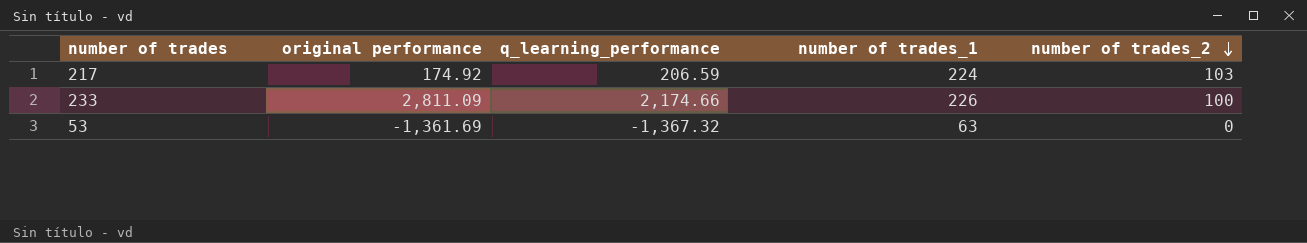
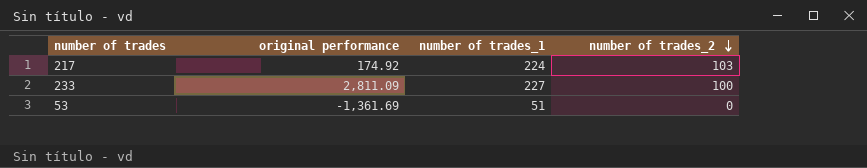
column q_learning_performance | position: 3 -> none
233 | number of trades_1: 226 -> 227
53 | number of trades_1: 63 -> 51

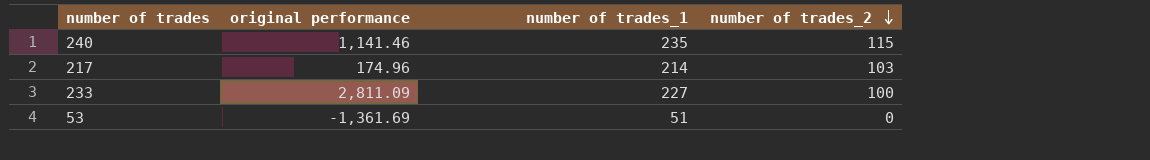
row 240: none -> 1,141.46 | 235 | 115
217 | original performance: 174.92 -> 174.96
217 | number of trades_1: 224 -> 214

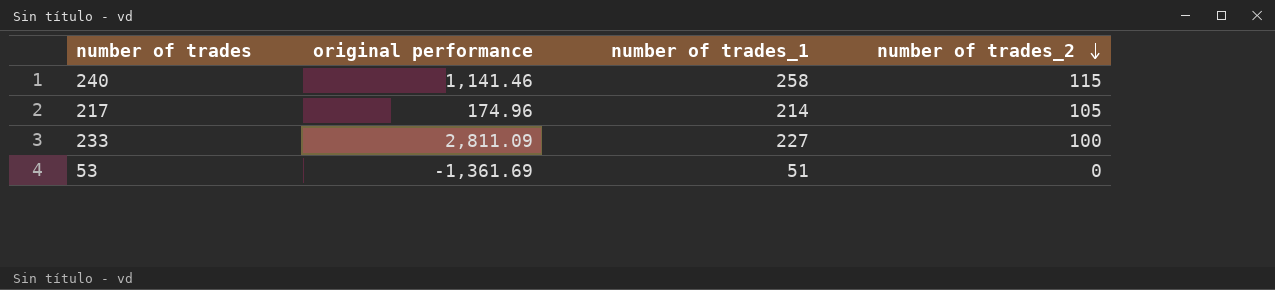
240 | number of trades_1: 235 -> 258
217 | number of trades_2: 103 -> 105

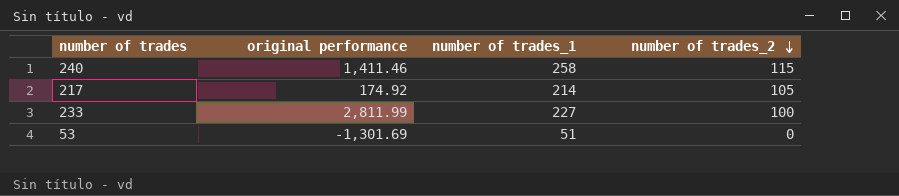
240 | original performance: 1,141.46 -> 1,411.46
217 | original performance: 174.96 -> 174.92
233 | original performance: 2,811.09 -> 2,811.99
53 | original performance: -1,361.69 -> -1,301.69

